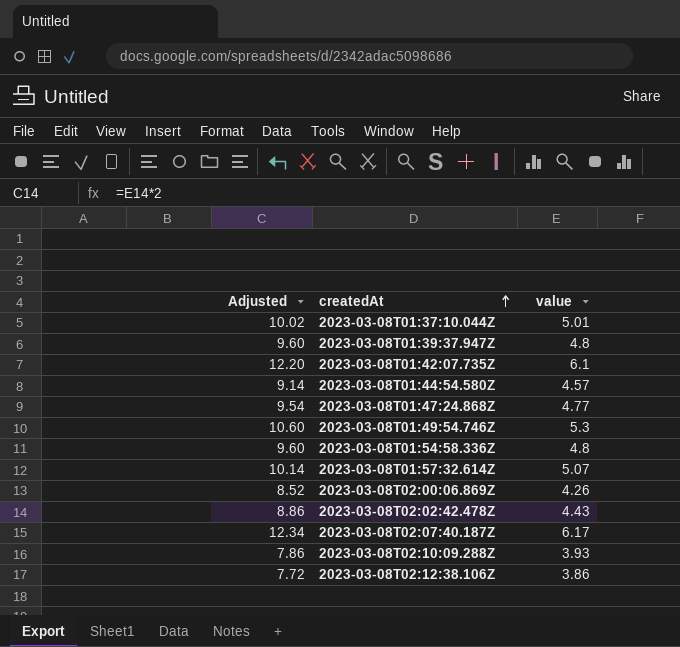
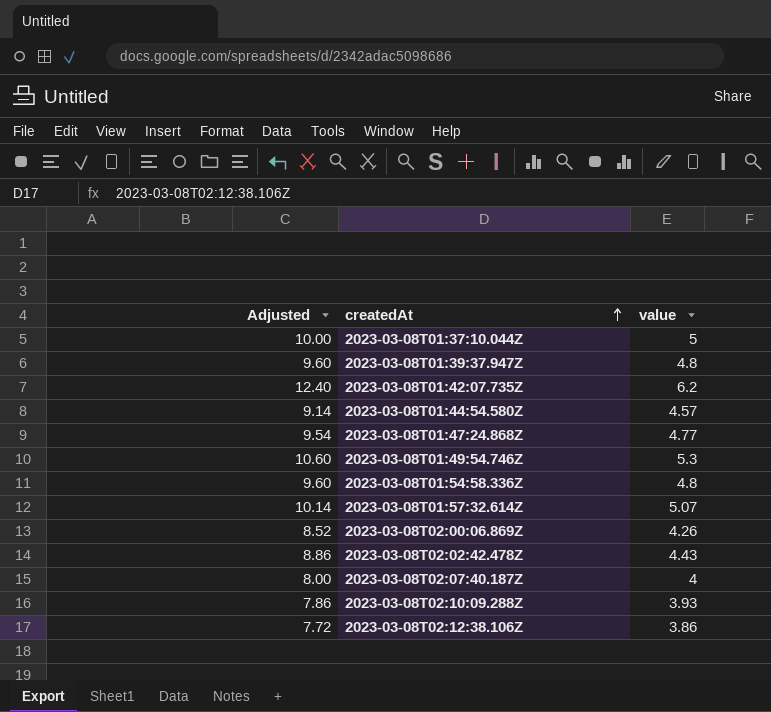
2023-03-08T01:37:10.044Z | Adjusted: 10.02 -> 10.00
2023-03-08T01:37:10.044Z | value: 5.01 -> 5
2023-03-08T01:42:07.735Z | Adjusted: 12.20 -> 12.40
2023-03-08T01:42:07.735Z | value: 6.1 -> 6.2
2023-03-08T02:07:40.187Z | Adjusted: 12.34 -> 8.00
2023-03-08T02:07:40.187Z | value: 6.17 -> 4

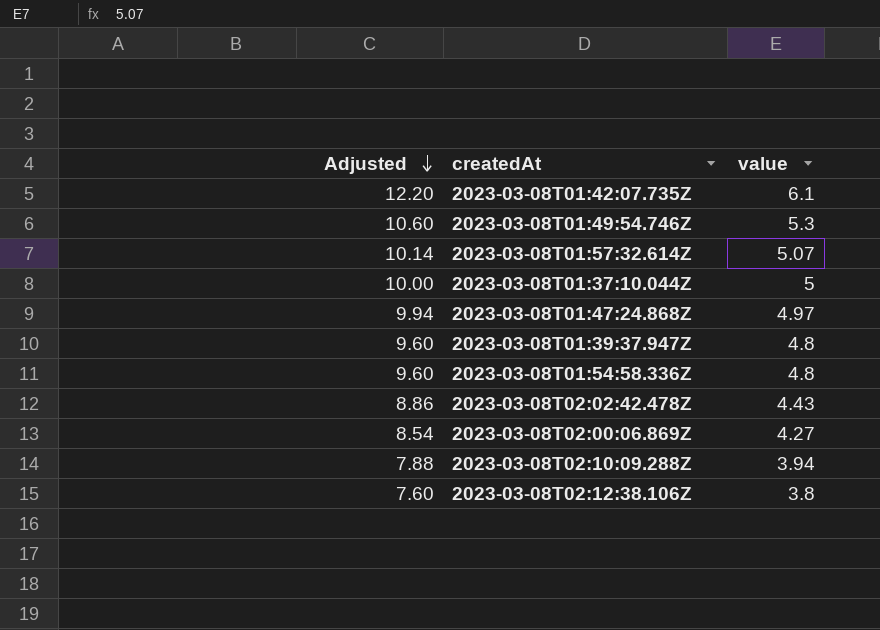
row order: createdAt ascending -> Adjusted descending
row 2023-03-08T01:44:54.580Z: 9.14 | 4.57 -> none
row 2023-03-08T02:07:40.187Z: 8.00 | 4 -> none
2023-03-08T01:42:07.735Z | Adjusted: 12.40 -> 12.20
2023-03-08T01:42:07.735Z | value: 6.2 -> 6.1
2023-03-08T01:47:24.868Z | Adjusted: 9.54 -> 9.94
2023-03-08T01:47:24.868Z | value: 4.77 -> 4.97
2023-03-08T02:00:06.869Z | Adjusted: 8.52 -> 8.54
2023-03-08T02:00:06.869Z | value: 4.26 -> 4.27
2023-03-08T02:10:09.288Z | Adjusted: 7.86 -> 7.88
2023-03-08T02:10:09.288Z | value: 3.93 -> 3.94
2023-03-08T02:12:38.106Z | Adjusted: 7.72 -> 7.60
2023-03-08T02:12:38.106Z | value: 3.86 -> 3.8

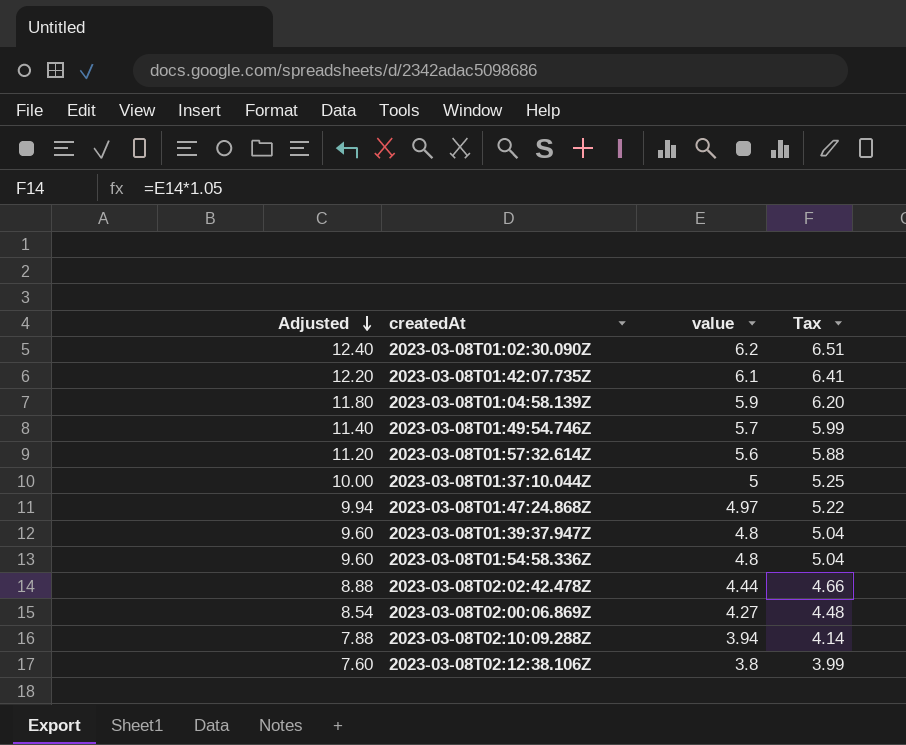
column Tax | formula: none -> [value] * 1.05
row 2023-03-08T01:02:30.090Z: none -> 12.40 | 6.2 | 6.51
row 2023-03-08T01:04:58.139Z: none -> 11.80 | 5.9 | 6.20
2023-03-08T01:49:54.746Z | Adjusted: 10.60 -> 11.40
2023-03-08T01:49:54.746Z | value: 5.3 -> 5.7
2023-03-08T01:57:32.614Z | Adjusted: 10.14 -> 11.20
2023-03-08T01:57:32.614Z | value: 5.07 -> 5.6
2023-03-08T02:02:42.478Z | Adjusted: 8.86 -> 8.88
2023-03-08T02:02:42.478Z | value: 4.43 -> 4.44

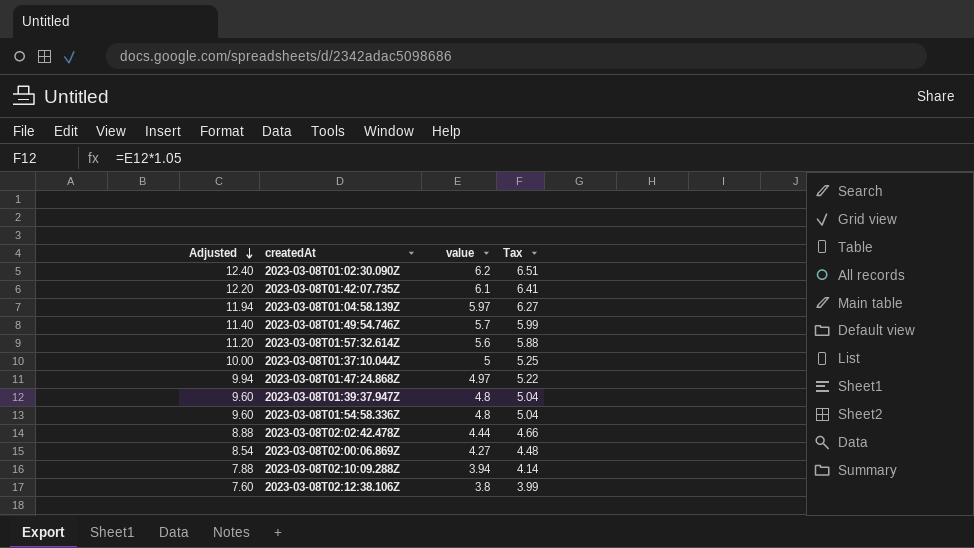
2023-03-08T01:04:58.139Z | Adjusted: 11.80 -> 11.94
2023-03-08T01:04:58.139Z | value: 5.9 -> 5.97
2023-03-08T01:04:58.139Z | Tax: 6.20 -> 6.27

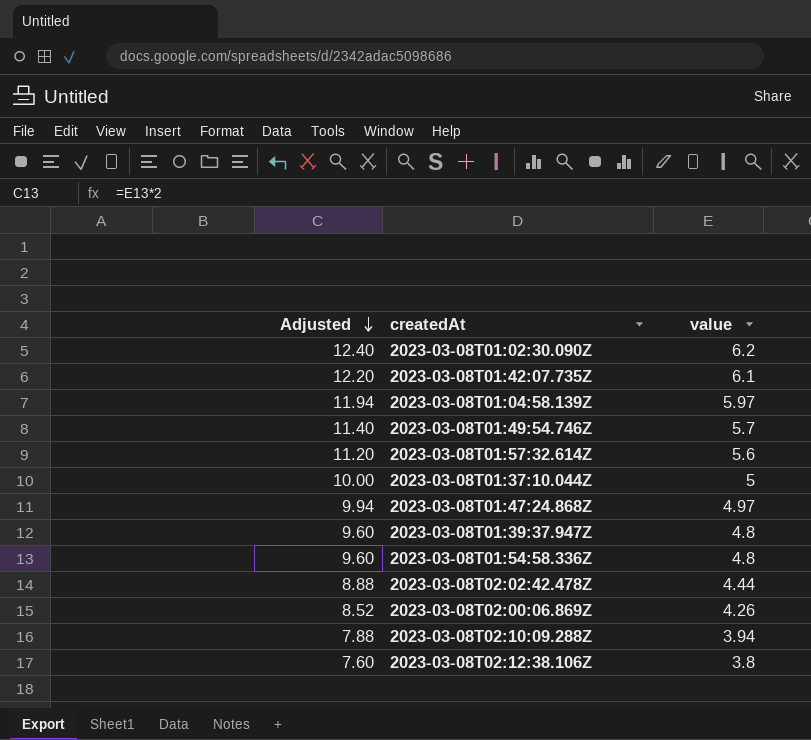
column Tax | formula: [value] * 1.05 -> none
2023-03-08T02:00:06.869Z | Adjusted: 8.54 -> 8.52
2023-03-08T02:00:06.869Z | value: 4.27 -> 4.26

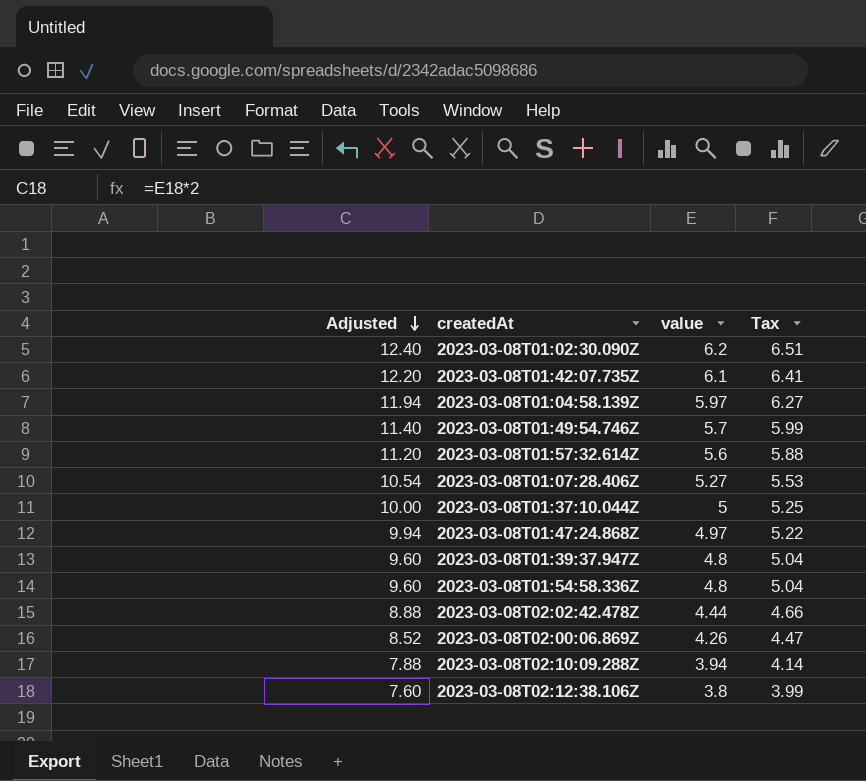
column Tax | formula: none -> [value] * 1.05
row 2023-03-08T01:07:28.406Z: none -> 10.54 | 5.27 | 5.53

